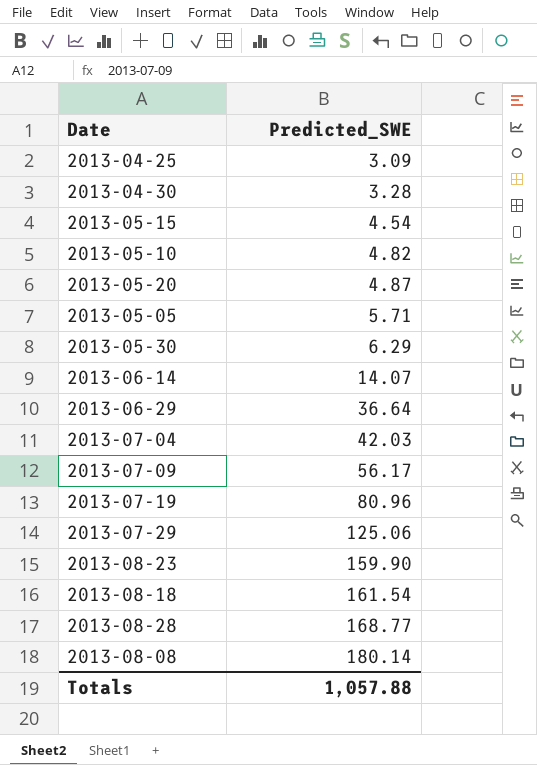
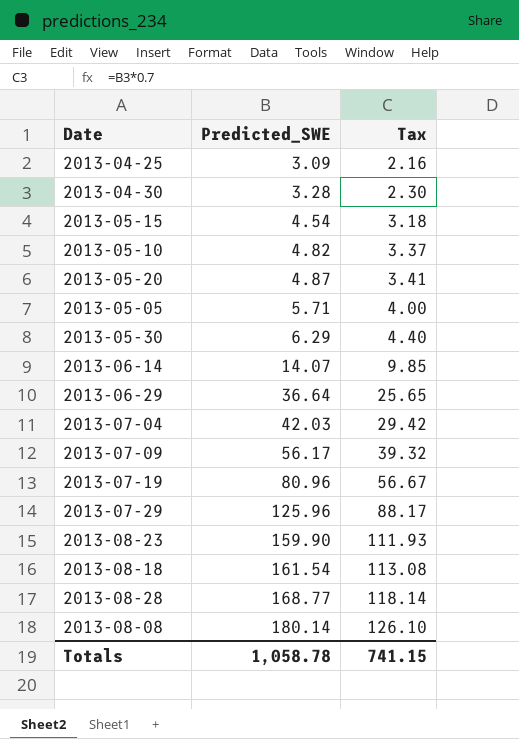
column Tax | formula: none -> [Predicted_SWE] * 0.7
2013-07-29 | Predicted_SWE: 125.06 -> 125.96
Totals | Predicted_SWE: 1,057.88 -> 1,058.78

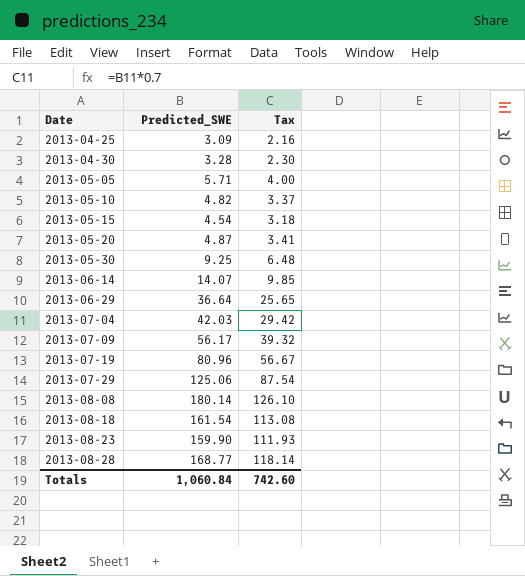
row order: Predicted_SWE ascending -> Date ascending
2013-05-30 | Predicted_SWE: 6.29 -> 9.25
2013-05-30 | Tax: 4.40 -> 6.48
2013-07-29 | Predicted_SWE: 125.96 -> 125.06
2013-07-29 | Tax: 88.17 -> 87.54
Totals | Predicted_SWE: 1,058.78 -> 1,060.84
Totals | Tax: 741.15 -> 742.60

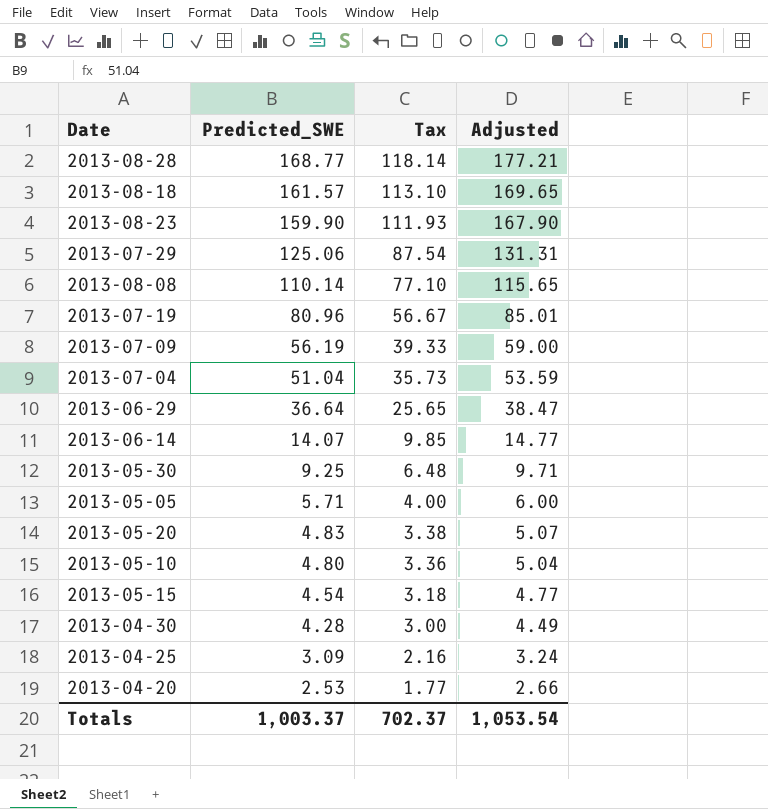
row order: Date ascending -> Predicted_SWE descending
column Adjusted | formula: none -> [Predicted_SWE] * 1.05
2013-08-18 | Predicted_SWE: 161.54 -> 161.57
2013-08-18 | Tax: 113.08 -> 113.10
2013-08-08 | Predicted_SWE: 180.14 -> 110.14
2013-08-08 | Tax: 126.10 -> 77.10
2013-07-09 | Predicted_SWE: 56.17 -> 56.19
2013-07-09 | Tax: 39.32 -> 39.33
2013-07-04 | Predicted_SWE: 42.03 -> 51.04
2013-07-04 | Tax: 29.42 -> 35.73
2013-05-20 | Predicted_SWE: 4.87 -> 4.83
2013-05-20 | Tax: 3.41 -> 3.38
2013-05-10 | Predicted_SWE: 4.82 -> 4.80
2013-05-10 | Tax: 3.37 -> 3.36
2013-04-30 | Predicted_SWE: 3.28 -> 4.28
2013-04-30 | Tax: 2.30 -> 3.00
row 2013-04-20: none -> 2.53 | 1.77 | 2.66
Totals | Predicted_SWE: 1,060.84 -> 1,003.37
Totals | Tax: 742.60 -> 702.37

